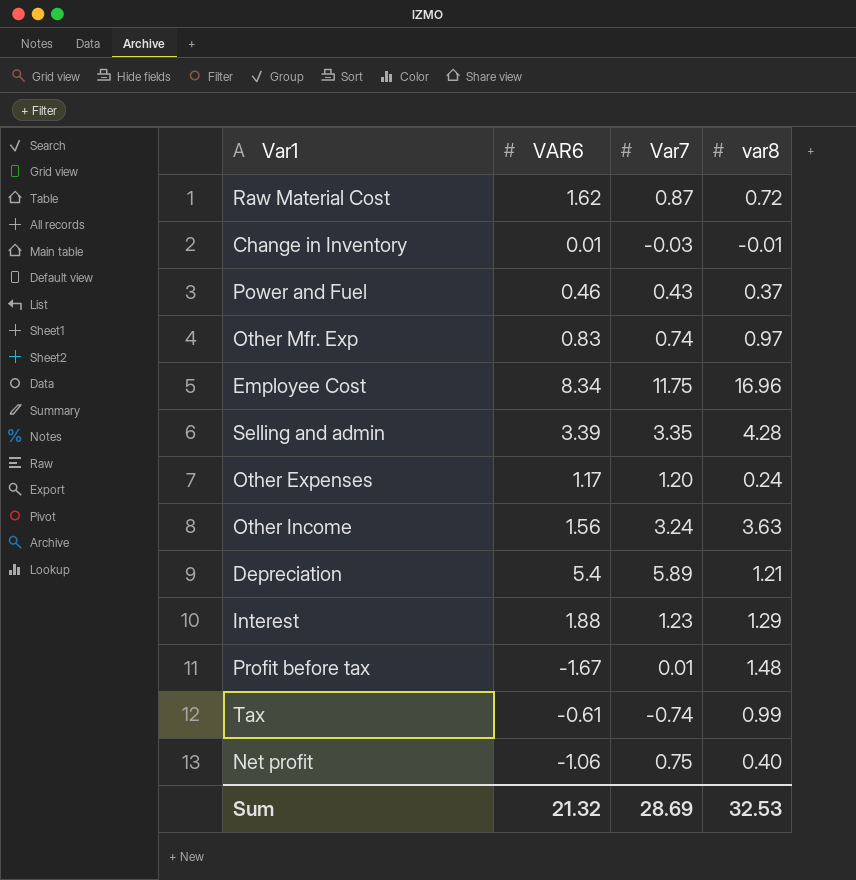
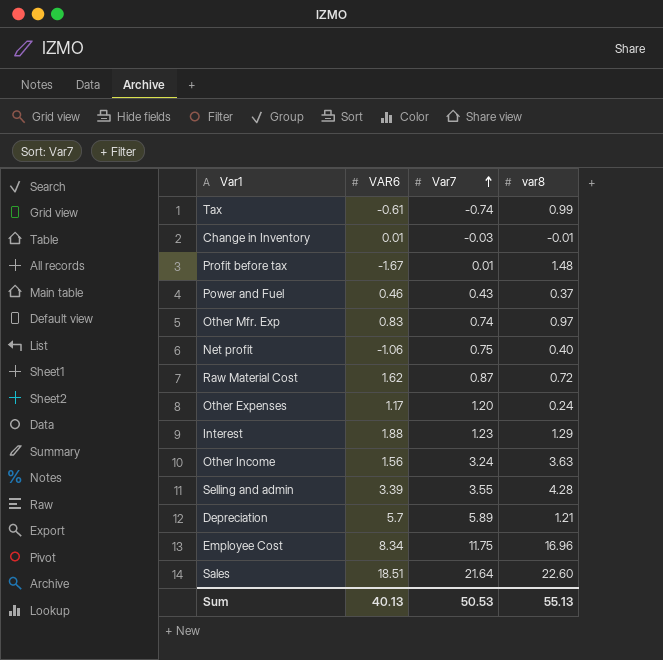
row order: none -> Var7 ascending
Selling and admin | Var7: 3.35 -> 3.55
Depreciation | VAR6: 5.4 -> 5.7
row Sales: none -> 18.51 | 21.64 | 22.60
Sum | VAR6: 21.32 -> 40.13
Sum | Var7: 28.69 -> 50.53
Sum | var8: 32.53 -> 55.13

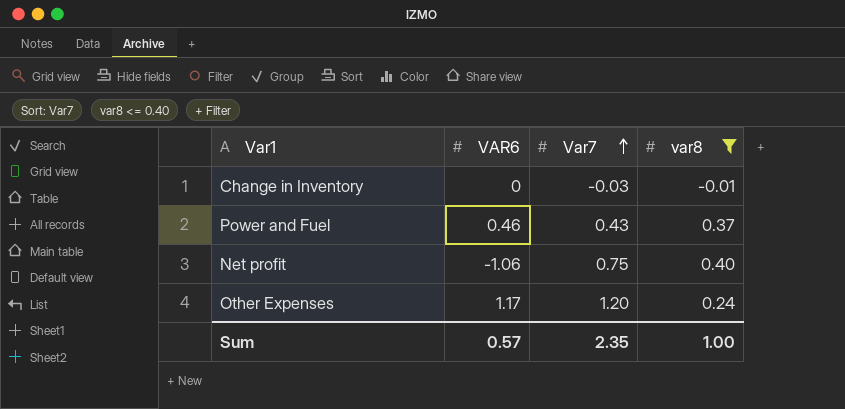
filter: none -> var8 <= 0.40
Change in Inventory | VAR6: 0.01 -> 0
Sum | VAR6: 40.13 -> 0.57
Sum | Var7: 50.53 -> 2.35
Sum | var8: 55.13 -> 1.00

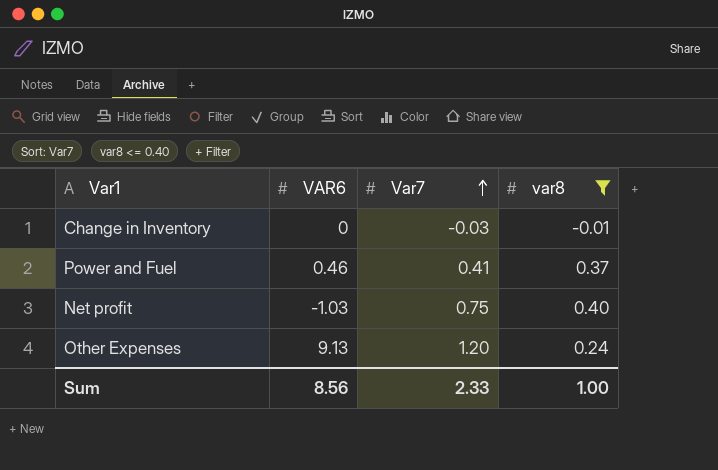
Power and Fuel | Var7: 0.43 -> 0.41
Net profit | VAR6: -1.06 -> -1.03
Other Expenses | VAR6: 1.17 -> 9.13
Sum | VAR6: 0.57 -> 8.56
Sum | Var7: 2.35 -> 2.33

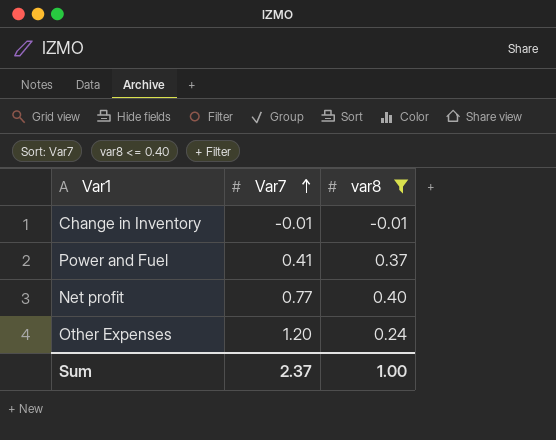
column VAR6 | position: 2 -> none
Change in Inventory | Var7: -0.03 -> -0.01
Net profit | Var7: 0.75 -> 0.77
Sum | Var7: 2.33 -> 2.37

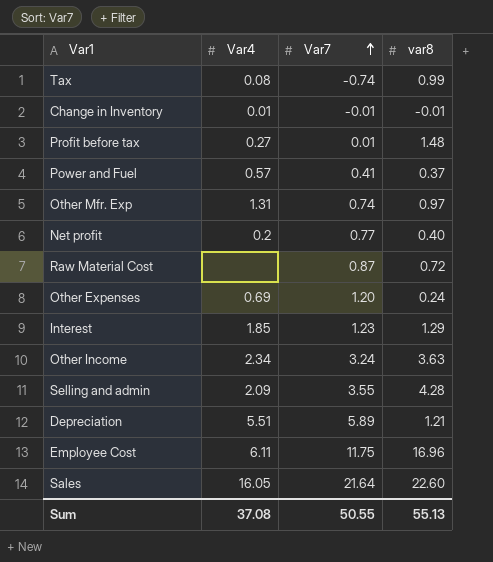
filter: var8 <= 0.40 -> none
column Var4 | position: none -> 2
Sum | Var7: 2.37 -> 50.55
Sum | var8: 1.00 -> 55.13

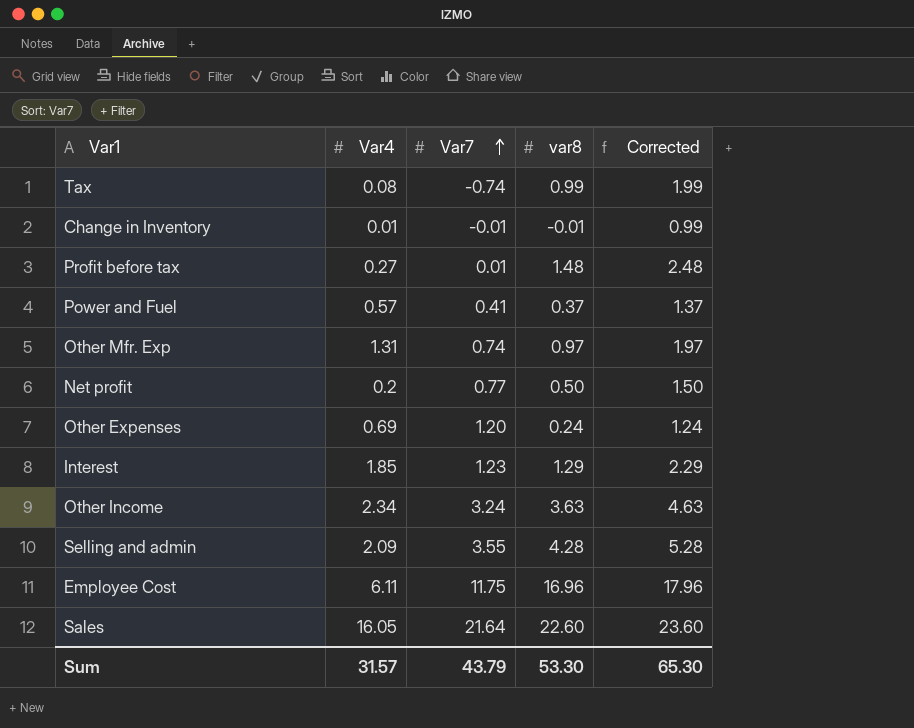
column Corrected | formula: none -> [var8] + 1
row Raw Material Cost: none | 0.87 | 0.72 -> none
row Depreciation: 5.51 | 5.89 | 1.21 -> none
Net profit | var8: 0.40 -> 0.50
Sum | Var4: 37.08 -> 31.57
Sum | Var7: 50.55 -> 43.79
Sum | var8: 55.13 -> 53.30

